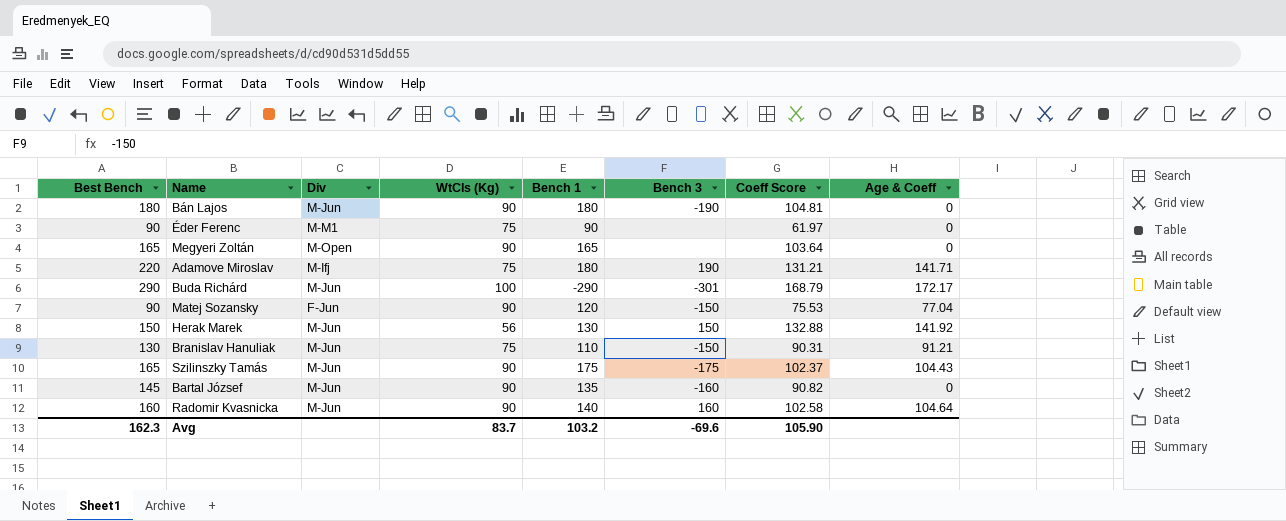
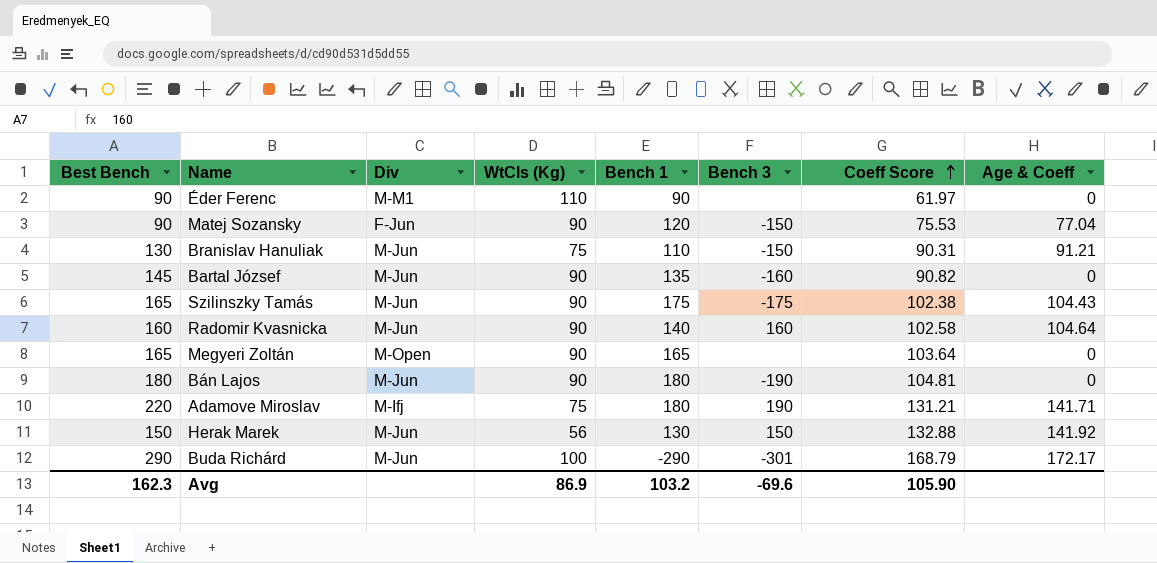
row order: none -> Coeff Score ascending
Éder Ferenc | WtCls (Kg): 75 -> 110
Szilinszky Tamás | Coeff Score: 102.37 -> 102.38
Avg | WtCls (Kg): 83.7 -> 86.9

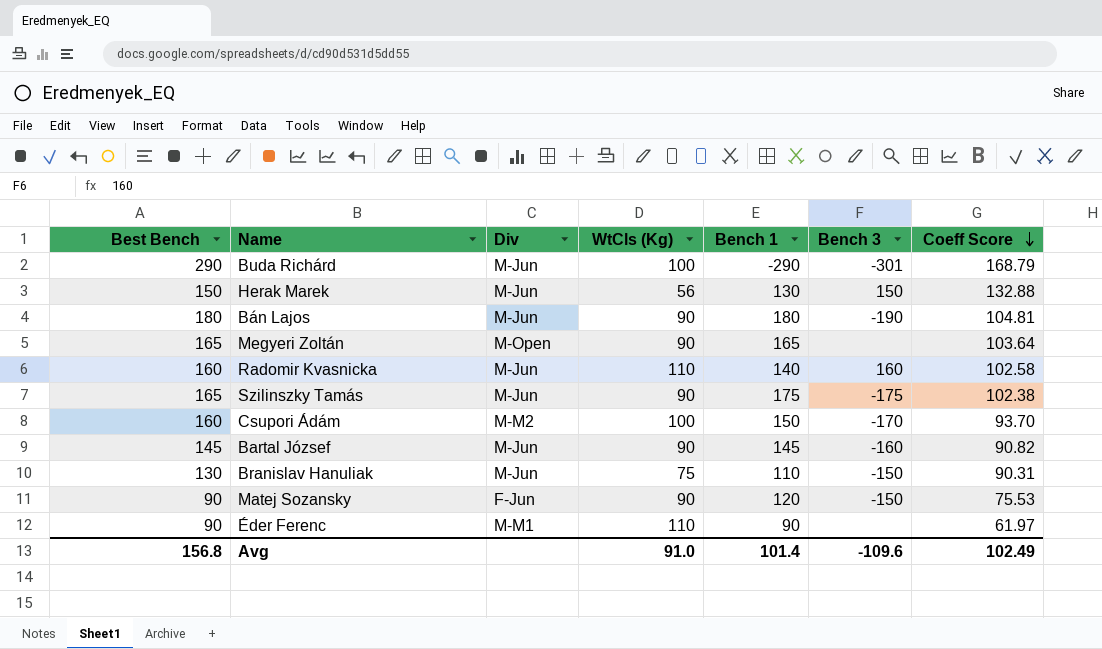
row order: Coeff Score ascending -> Coeff Score descending
column Age & Coeff | position: 8 -> none
row Adamove Miroslav: 220 | M-Ifj | 75 | 180 | 190 | 131.21 | 141.71 -> none
Radomir Kvasnicka | WtCls (Kg): 90 -> 110
row Csupori Ádám: none -> 160 | M-M2 | 100 | 150 | -170 | 93.70
Bartal József | Bench 1: 135 -> 145
Avg | Best Bench: 162.3 -> 156.8
Avg | WtCls (Kg): 86.9 -> 91.0
Avg | Bench 1: 103.2 -> 101.4
Avg | Bench 3: -69.6 -> -109.6
Avg | Coeff Score: 105.90 -> 102.49

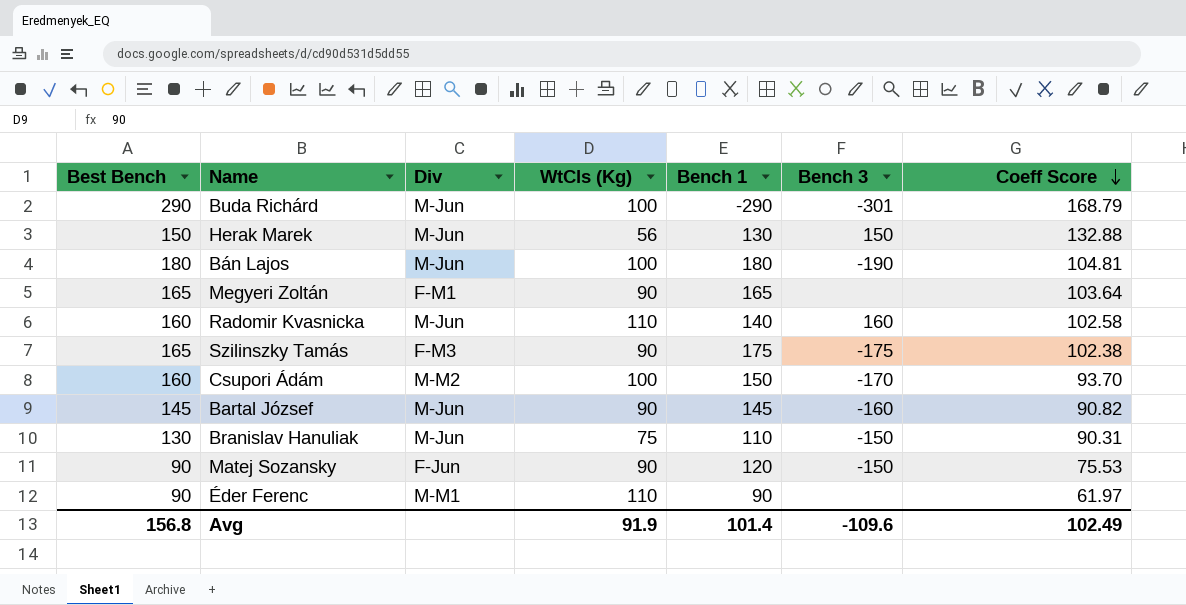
Bán Lajos | WtCls (Kg): 90 -> 100
Megyeri Zoltán | Div: M-Open -> F-M1
Szilinszky Tamás | Div: M-Jun -> F-M3
Avg | WtCls (Kg): 91.0 -> 91.9

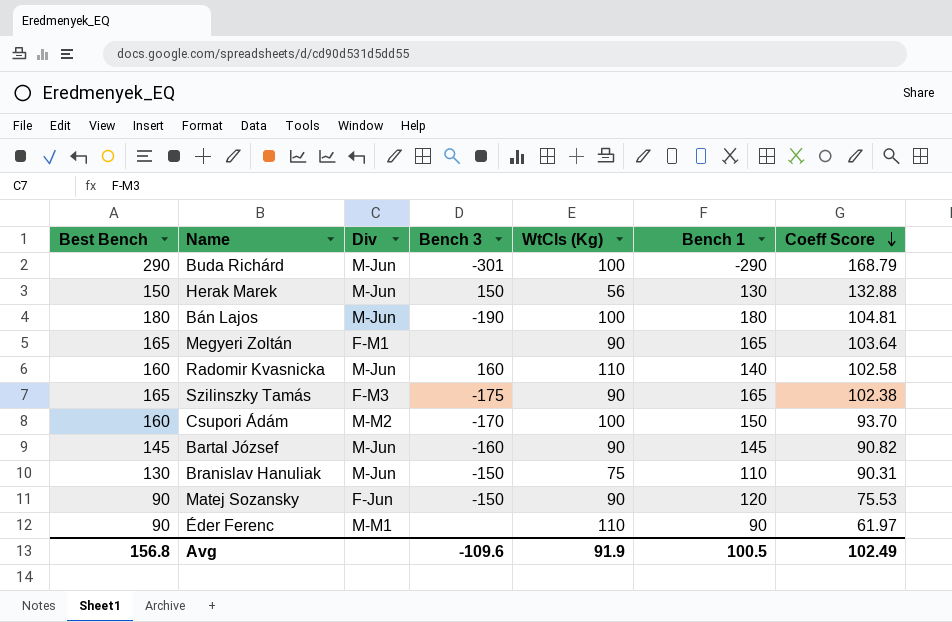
column Bench 3 | position: 6 -> 4
Szilinszky Tamás | Bench 1: 175 -> 165
Avg | Bench 1: 101.4 -> 100.5

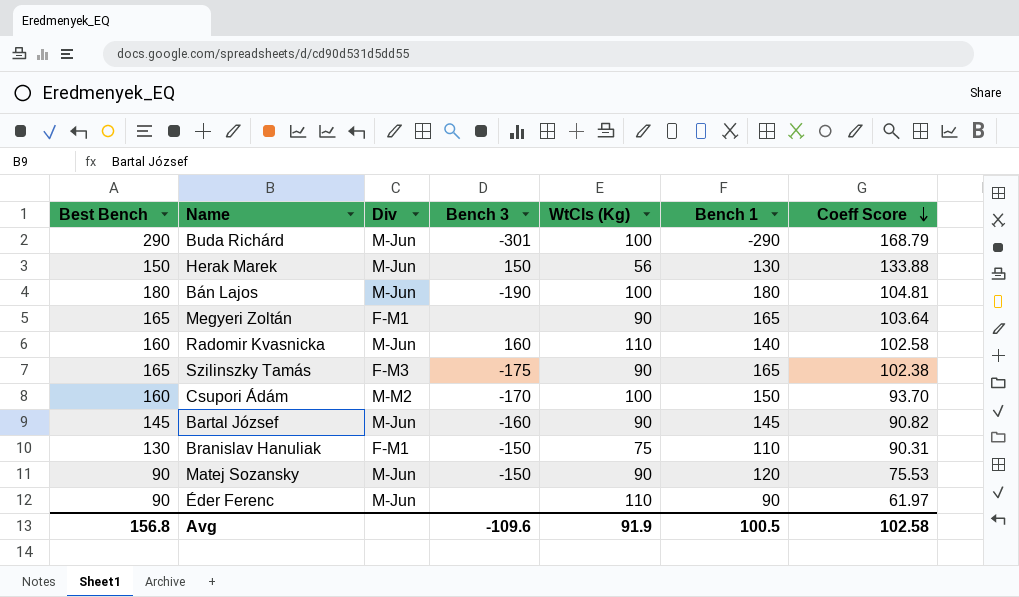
Herak Marek | Coeff Score: 132.88 -> 133.88
Branislav Hanuliak | Div: M-Jun -> F-M1
Matej Sozansky | Div: F-Jun -> M-Jun
Éder Ferenc | Div: M-M1 -> M-Jun
Avg | Coeff Score: 102.49 -> 102.58

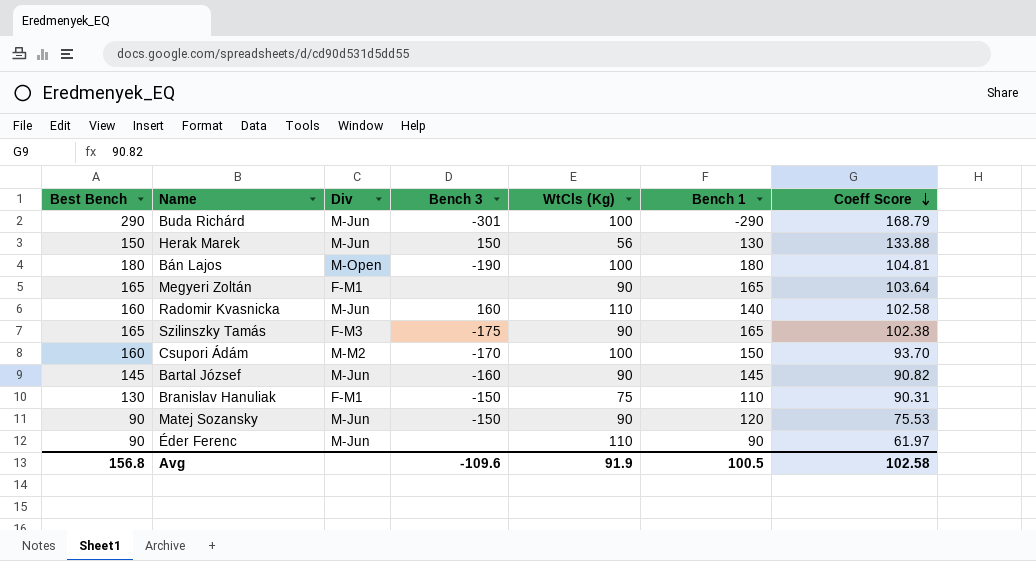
Bán Lajos | Div: M-Jun -> M-Open

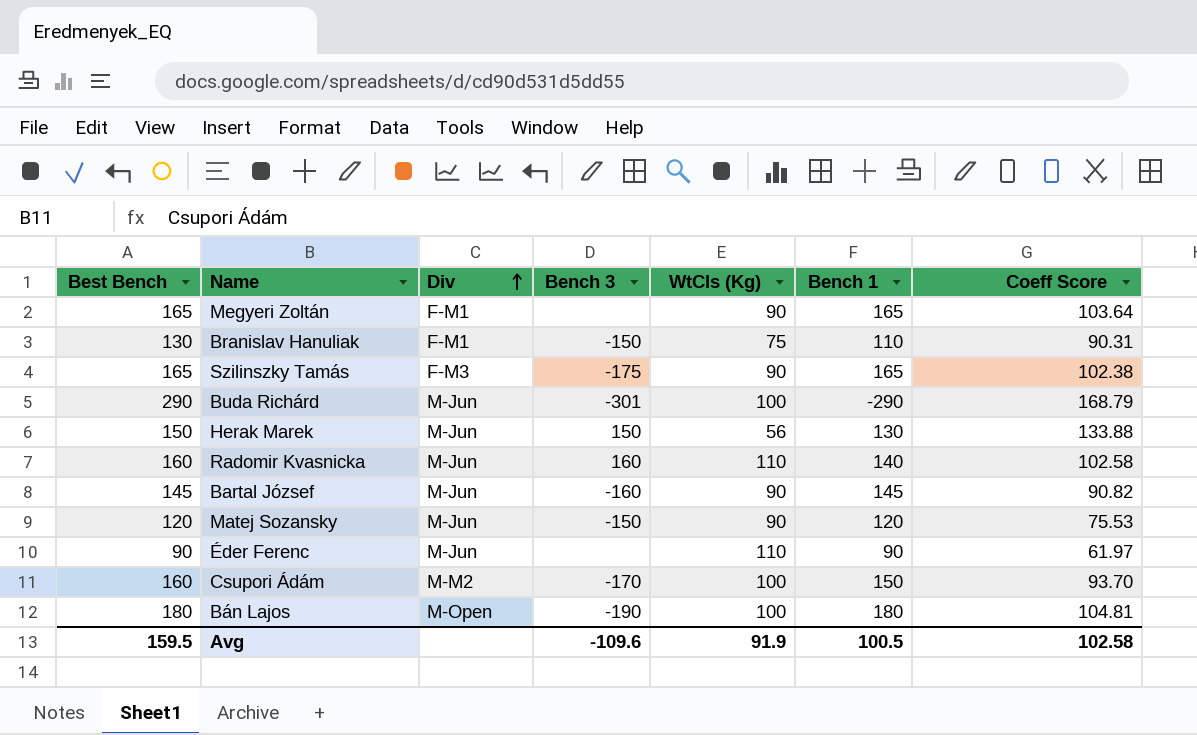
row order: Coeff Score descending -> Div ascending
Matej Sozansky | Best Bench: 90 -> 120
Avg | Best Bench: 156.8 -> 159.5

